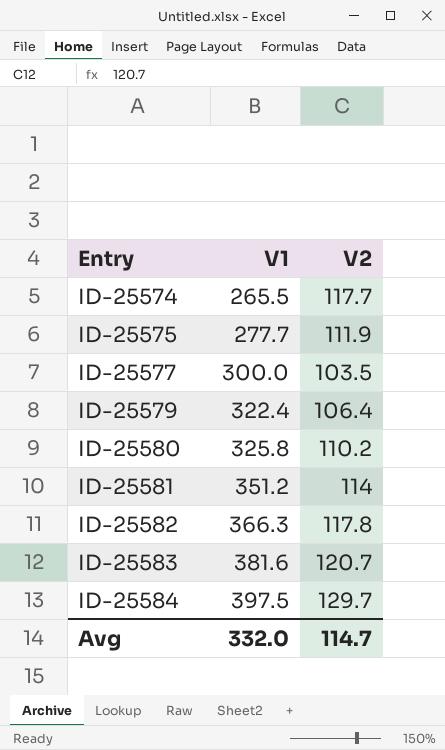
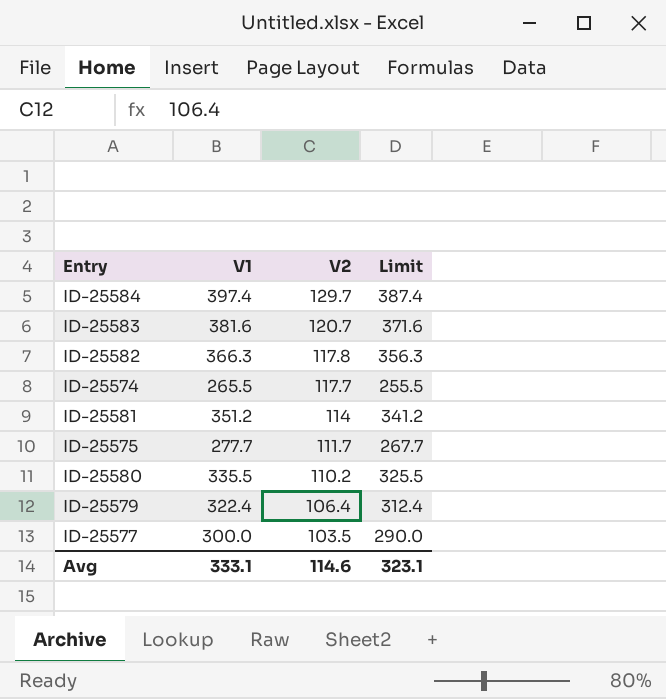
row order: Entry ascending -> V2 descending
column Limit | formula: none -> [V1] - 10
ID-25584 | V1: 397.5 -> 397.4
ID-25575 | V2: 111.9 -> 111.7
ID-25580 | V1: 325.8 -> 335.5
Avg | V1: 332.0 -> 333.1
Avg | V2: 114.7 -> 114.6

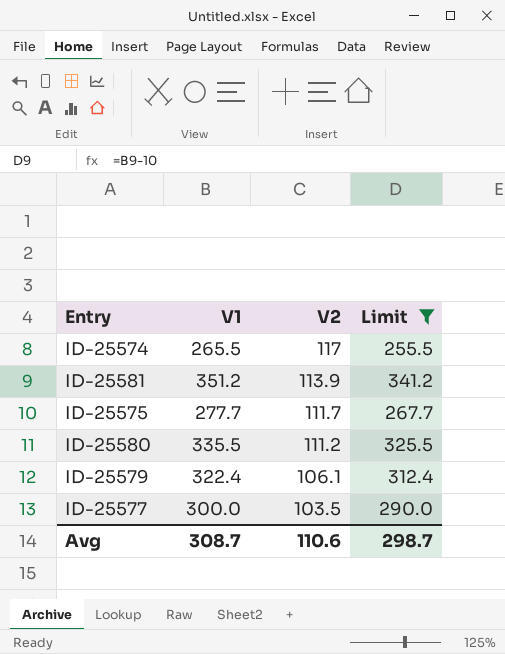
filter: none -> Limit <= 341.2
ID-25574 | V2: 117.7 -> 117
ID-25581 | V2: 114 -> 113.9
ID-25580 | V2: 110.2 -> 111.2
ID-25579 | V2: 106.4 -> 106.1
Avg | V1: 333.1 -> 308.7
Avg | V2: 114.6 -> 110.6
Avg | Limit: 323.1 -> 298.7

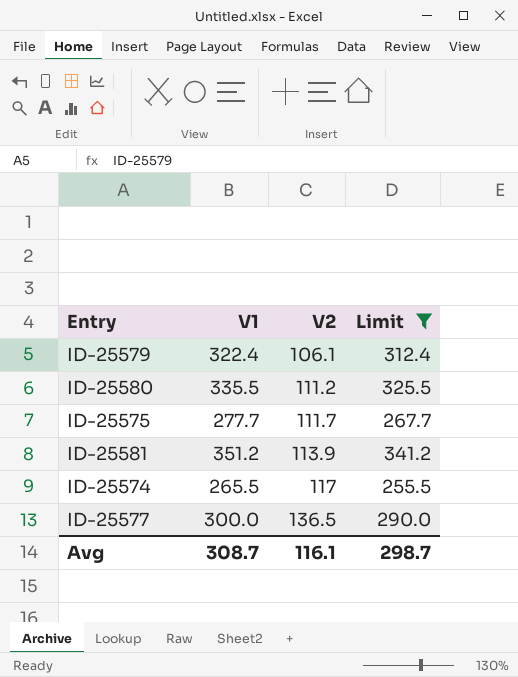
row order: V2 descending -> V2 ascending
ID-25577 | V2: 103.5 -> 136.5
Avg | V2: 110.6 -> 116.1

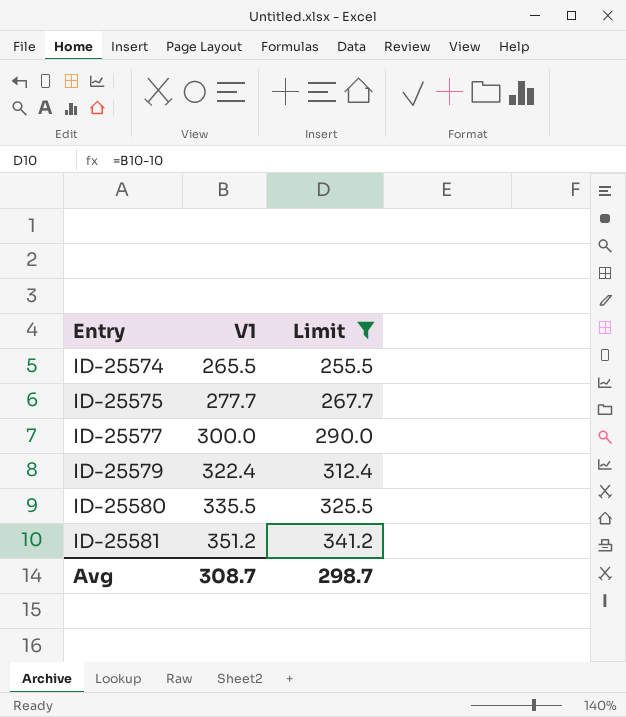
row order: V2 ascending -> Entry ascending
column V2 | position: 3 -> none

